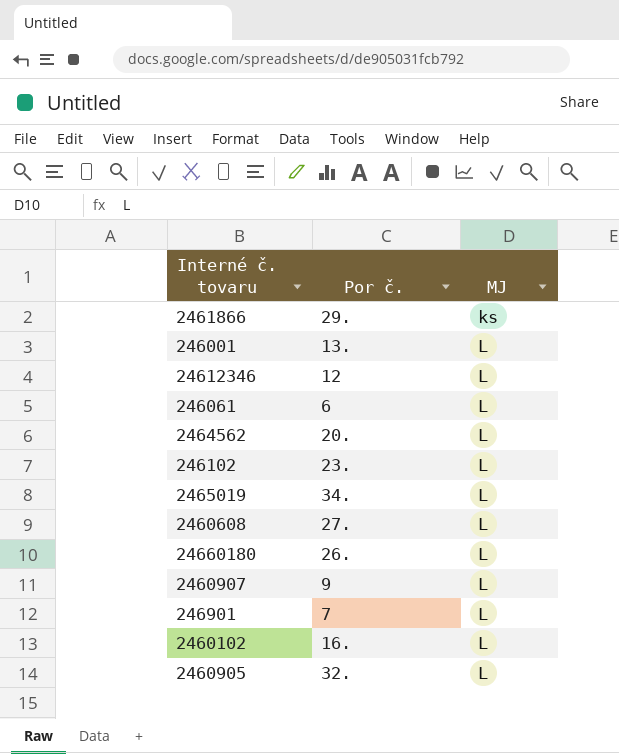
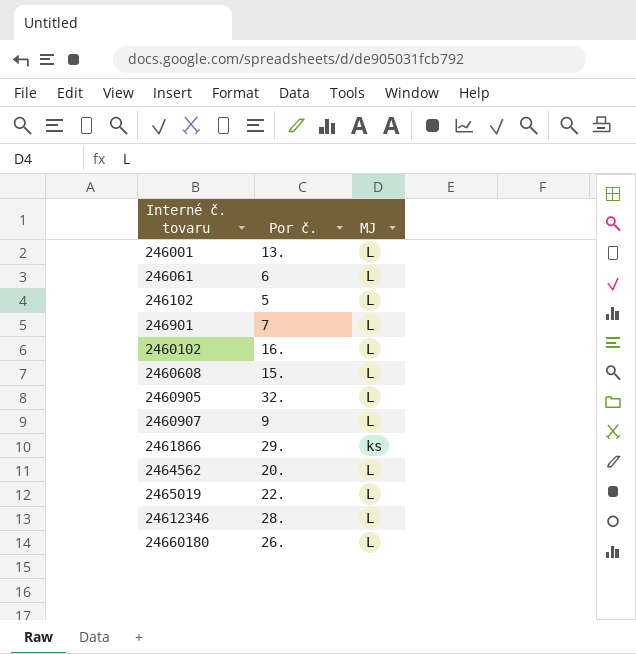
row order: MJ ascending -> Interné č. tovaru ascending
246102 | Por č.: 23. -> 5
2460608 | Por č.: 27. -> 15.
2465019 | Por č.: 34. -> 22.
24612346 | Por č.: 12 -> 28.

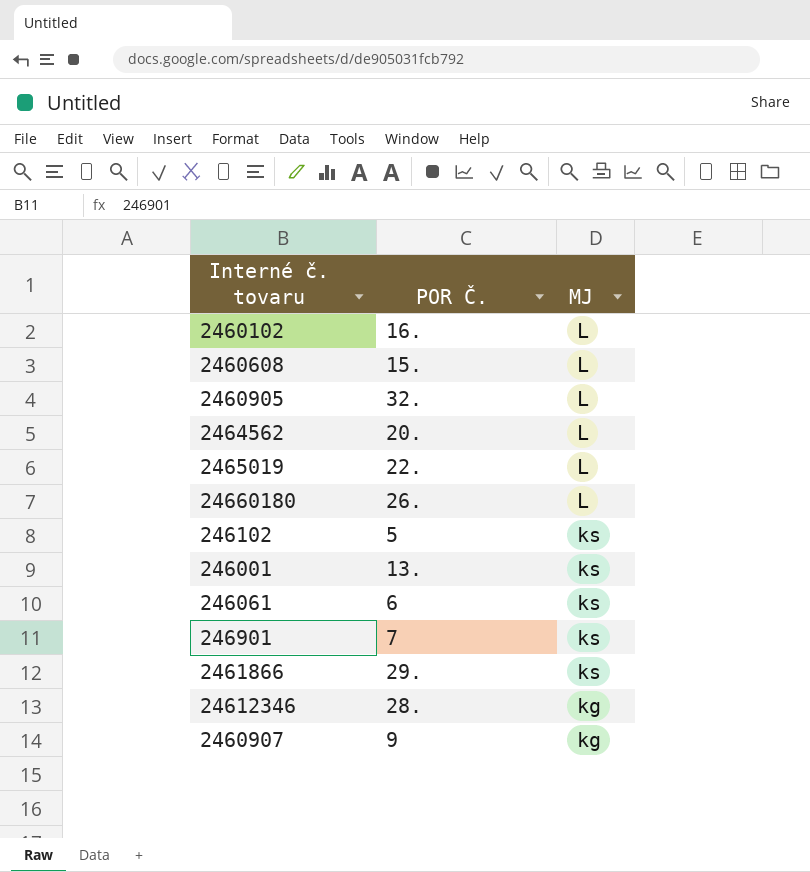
row order: Interné č. tovaru ascending -> MJ descending
column name: Por č. -> POR Č.
246102 | MJ: L -> ks
246001 | MJ: L -> ks
246061 | MJ: L -> ks
246901 | MJ: L -> ks
24612346 | MJ: L -> kg
2460907 | MJ: L -> kg

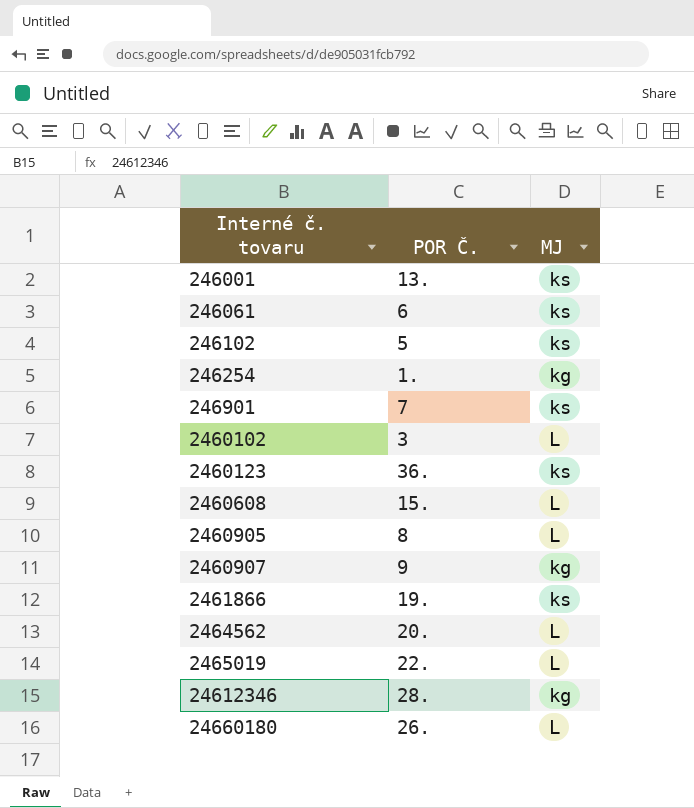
row order: MJ descending -> Interné č. tovaru ascending
row 246254: none -> 1. | kg
2460102 | POR Č.: 16. -> 3
row 2460123: none -> 36. | ks
2460905 | POR Č.: 32. -> 8
2461866 | POR Č.: 29. -> 19.

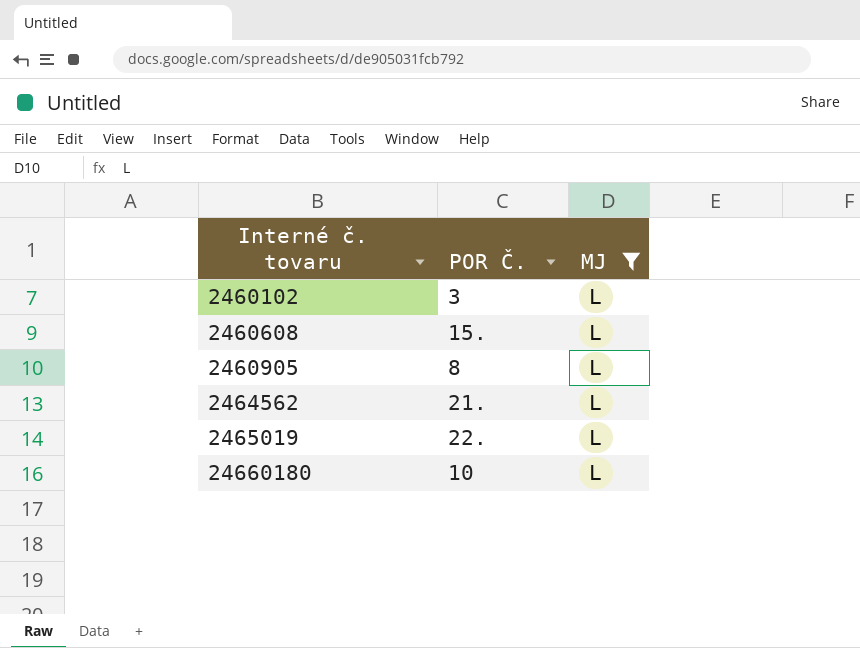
filter: none -> MJ = L
2464562 | POR Č.: 20. -> 21.
24660180 | POR Č.: 26. -> 10

